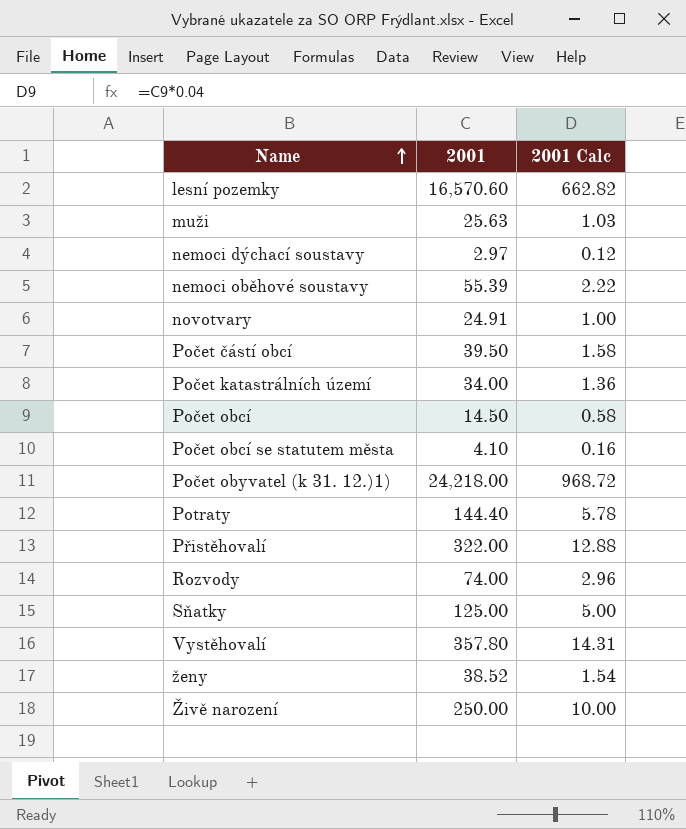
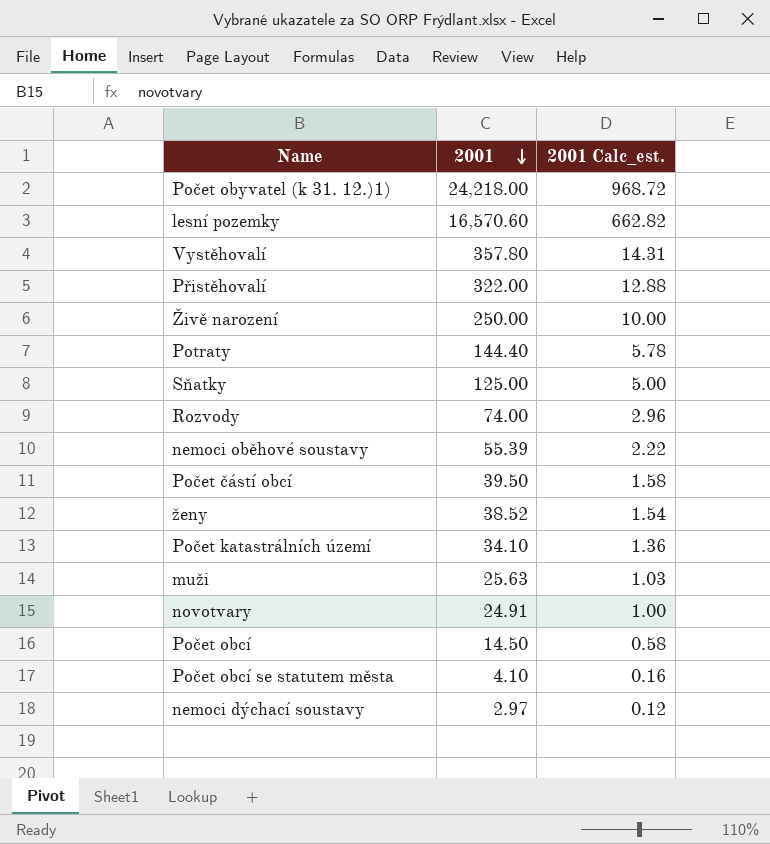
row order: Name ascending -> 2001 descending
column name: 2001 Calc -> 2001 Calc_est.
Počet katastrálních území | 2001: 34.00 -> 34.10

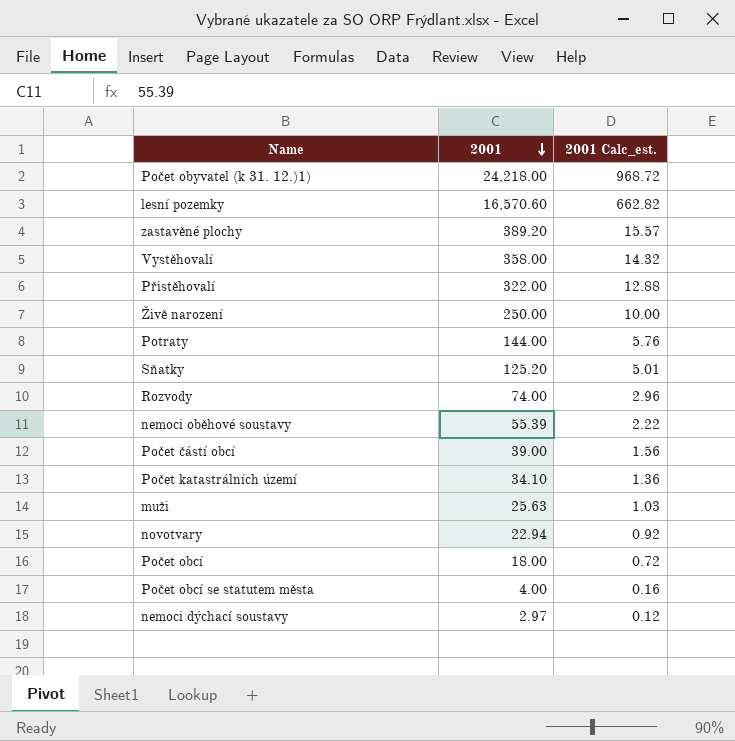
row ženy: 38.52 | 1.54 -> none
row zastavěné plochy: none -> 389.20 | 15.57
Vystěhovalí | 2001: 357.80 -> 358.00
Vystěhovalí | 2001 Calc_est.: 14.31 -> 14.32
Potraty | 2001: 144.40 -> 144.00
Potraty | 2001 Calc_est.: 5.78 -> 5.76
Sňatky | 2001: 125.00 -> 125.20
Sňatky | 2001 Calc_est.: 5.00 -> 5.01
Počet částí obcí | 2001: 39.50 -> 39.00
Počet částí obcí | 2001 Calc_est.: 1.58 -> 1.56
novotvary | 2001: 24.91 -> 22.94
novotvary | 2001 Calc_est.: 1.00 -> 0.92
Počet obcí | 2001: 14.50 -> 18.00
Počet obcí | 2001 Calc_est.: 0.58 -> 0.72
Počet obcí se statutem města | 2001: 4.10 -> 4.00

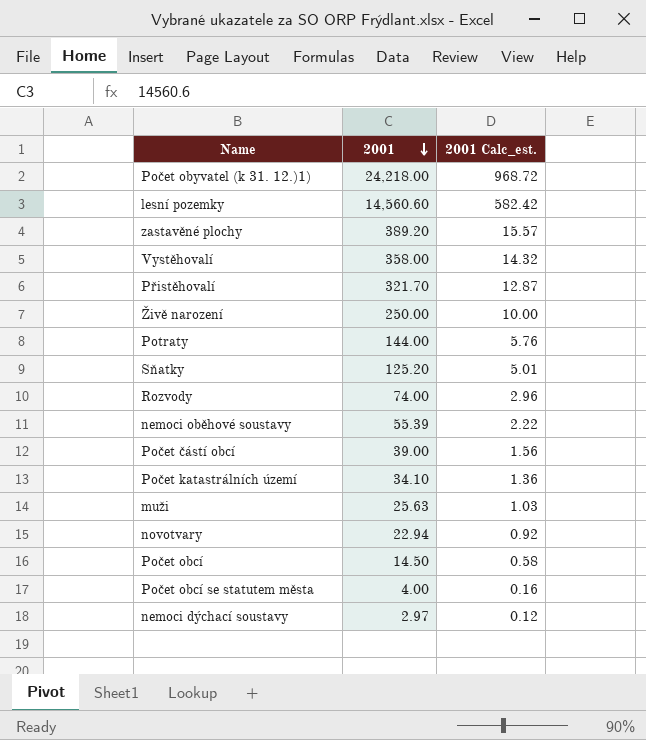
lesní pozemky | 2001: 16,570.60 -> 14,560.60
lesní pozemky | 2001 Calc_est.: 662.82 -> 582.42
Přistěhovalí | 2001: 322.00 -> 321.70
Přistěhovalí | 2001 Calc_est.: 12.88 -> 12.87
Počet obcí | 2001: 18.00 -> 14.50
Počet obcí | 2001 Calc_est.: 0.72 -> 0.58

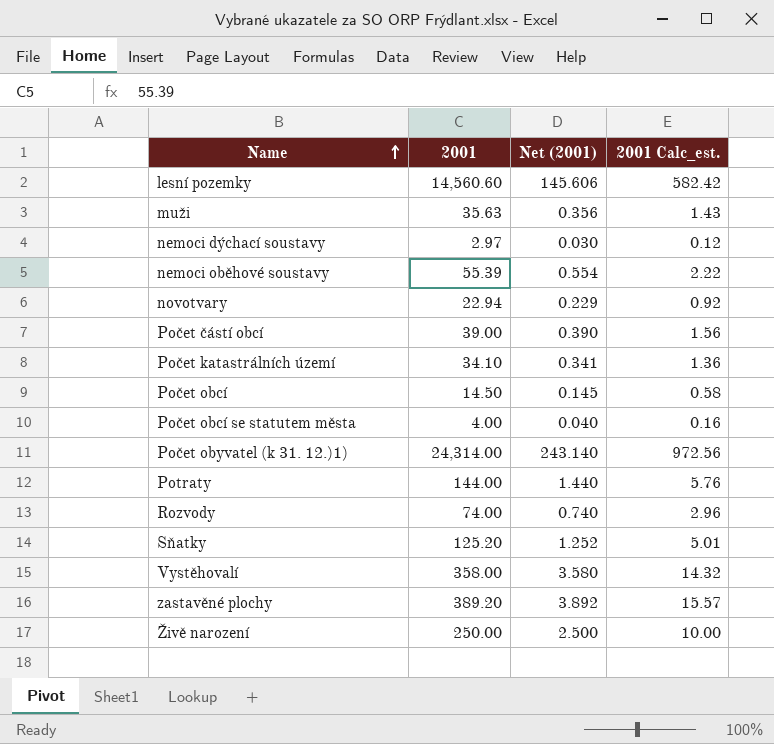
row order: 2001 descending -> Name ascending
column Net (2001) | formula: none -> [2001] * 0.01
row Přistěhovalí: 321.70 | 12.87 -> none
muži | 2001: 25.63 -> 35.63
muži | 2001 Calc_est.: 1.03 -> 1.43
Počet obyvatel (k 31. 12.)1) | 2001: 24,218.00 -> 24,314.00
Počet obyvatel (k 31. 12.)1) | 2001 Calc_est.: 968.72 -> 972.56

